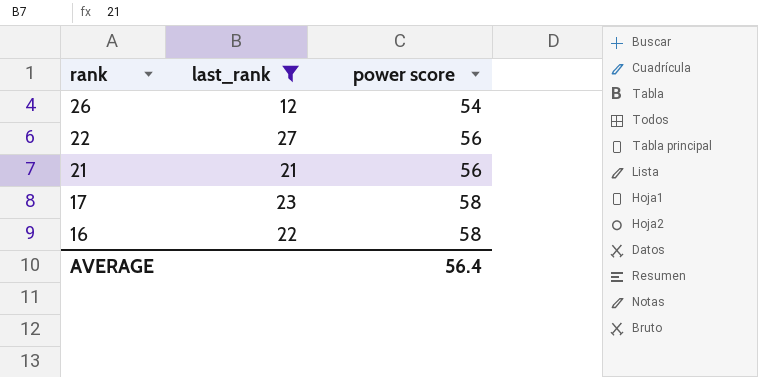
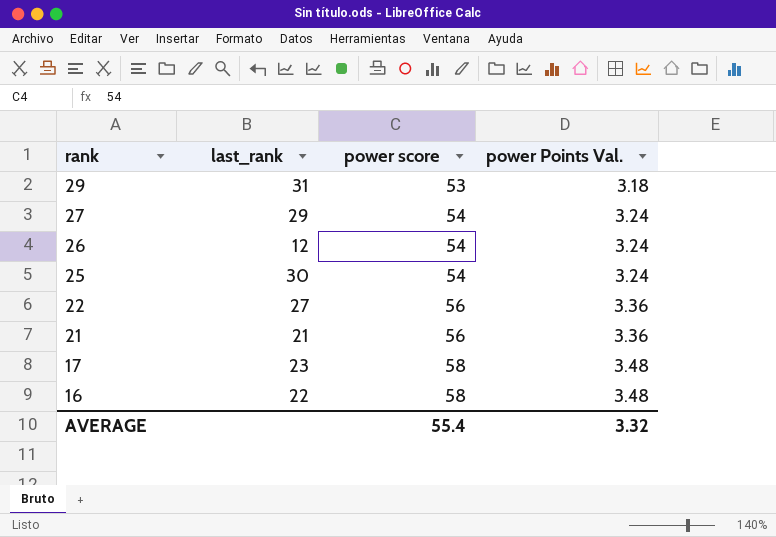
filter: last_rank <= 27 -> none
column power Points Val. | formula: none -> [power score] * 0.06
AVERAGE | power score: 56.4 -> 55.4

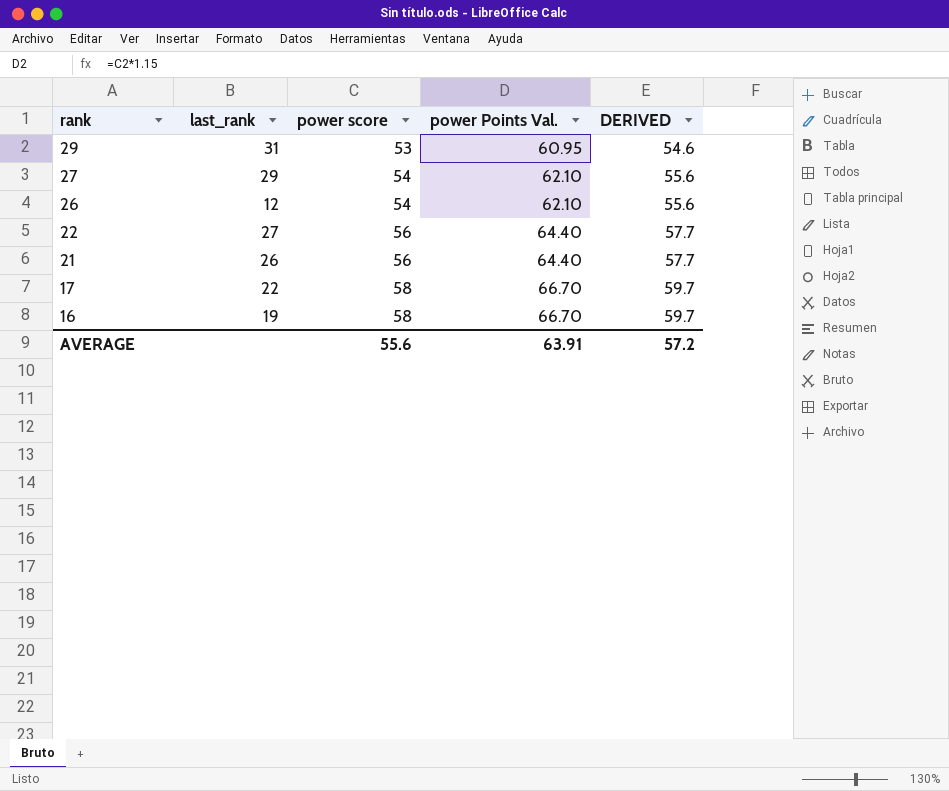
column power Points Val. | formula: [power score] * 0.06 -> [power score] * 1.15
column DERIVED | formula: none -> [power score] * 1.03
row 25: 30 | 54 | 3.24 -> none
21 | last_rank: 21 -> 26
17 | last_rank: 23 -> 22
16 | last_rank: 22 -> 19
AVERAGE | power score: 55.4 -> 55.6
AVERAGE | power Points Val.: 3.32 -> 63.91

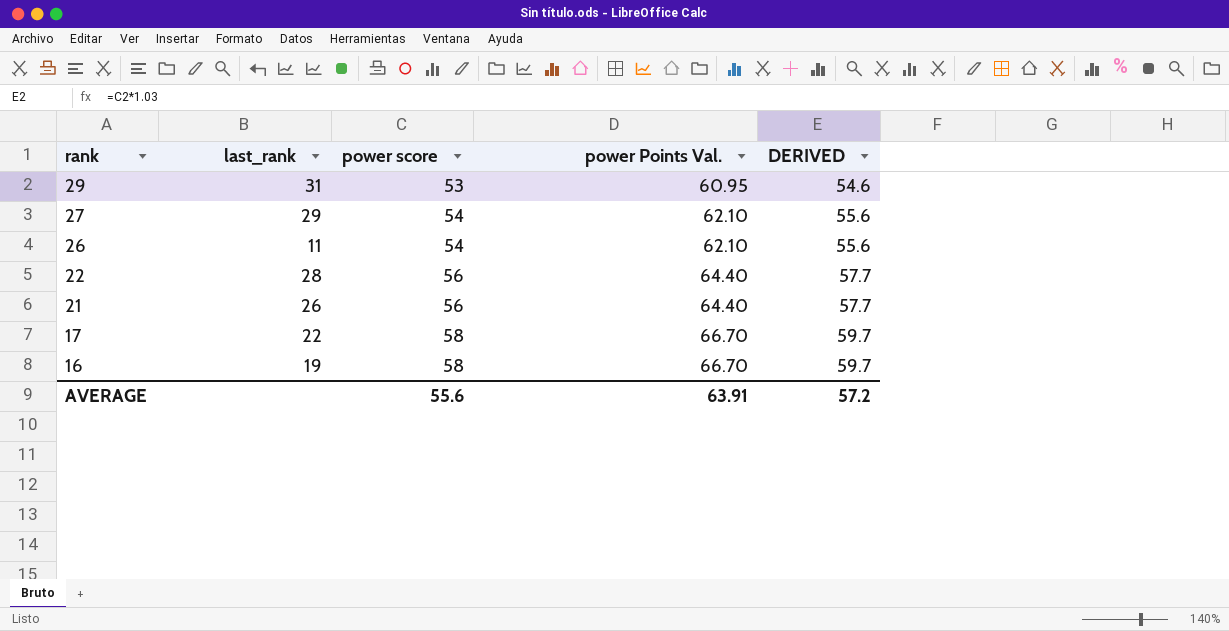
26 | last_rank: 12 -> 11
22 | last_rank: 27 -> 28

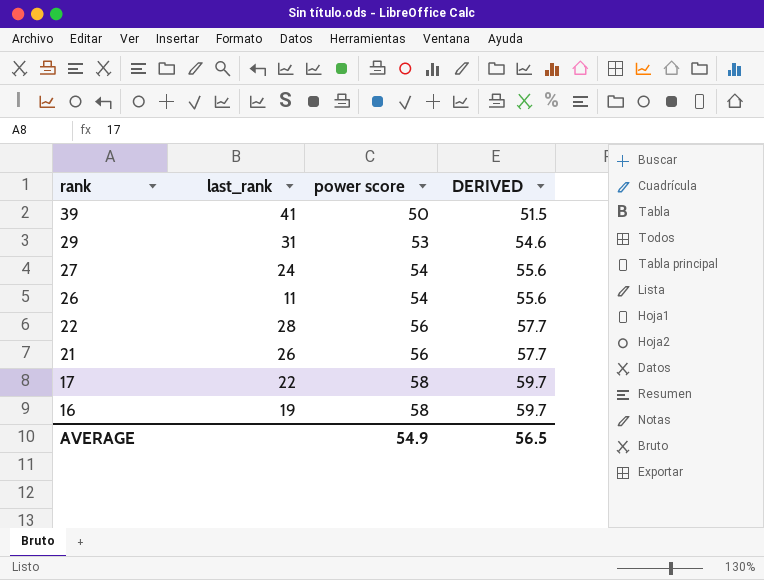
column power Points Val. | formula: [power score] * 1.15 -> none
row 39: none -> 41 | 50 | 51.5
27 | last_rank: 29 -> 24
AVERAGE | power score: 55.6 -> 54.9
AVERAGE | DERIVED: 57.2 -> 56.5

